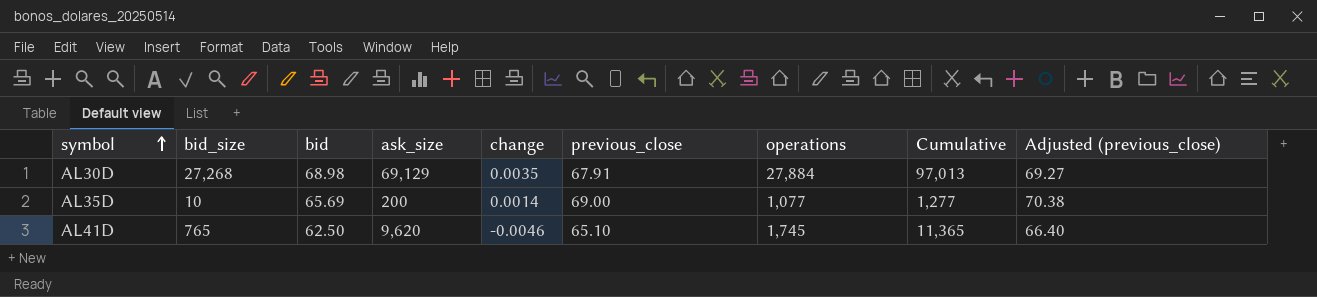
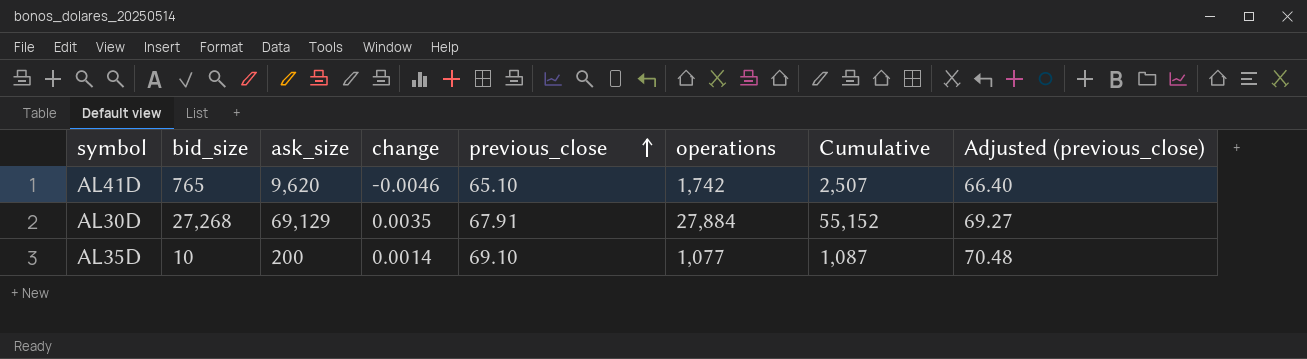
row order: symbol ascending -> previous_close ascending
column bid | position: 3 -> none
column Cumulative | formula: [ask_size] + [operations] -> [bid_size] + [operations]
AL41D | operations: 1,745 -> 1,742
AL35D | previous_close: 69.00 -> 69.10
AL35D | Adjusted (previous_close): 70.38 -> 70.48

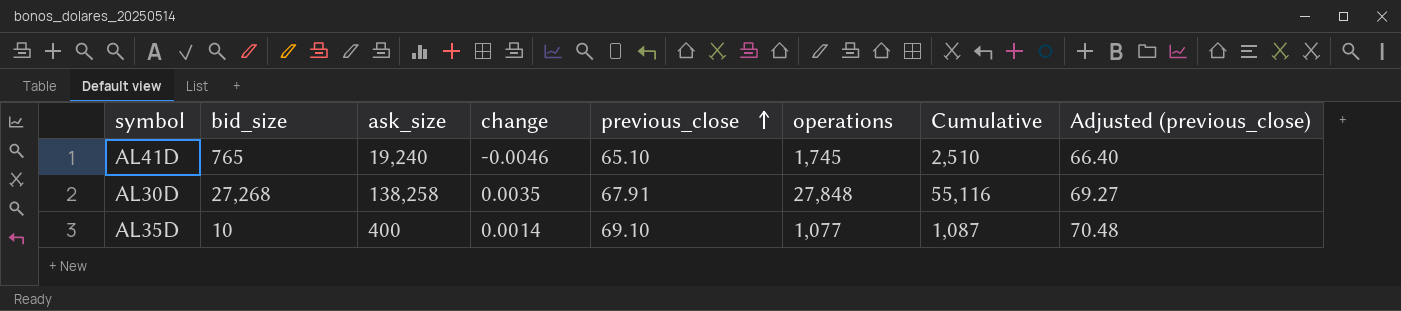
AL41D | ask_size: 9,620 -> 19,240
AL41D | operations: 1,742 -> 1,745
AL41D | Cumulative: 2,507 -> 2,510
AL30D | ask_size: 69,129 -> 138,258
AL30D | operations: 27,884 -> 27,848
AL30D | Cumulative: 55,152 -> 55,116
AL35D | ask_size: 200 -> 400

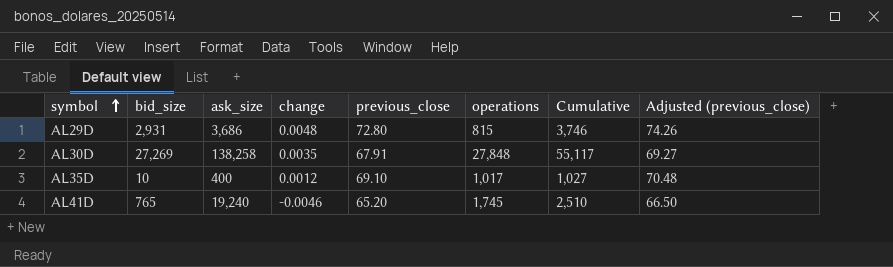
row order: previous_close ascending -> symbol ascending
row AL29D: none -> 2,931 | 3,686 | 0.0048 | 72.80 | 815 | 3,746 | 74.26
AL30D | bid_size: 27,268 -> 27,269
AL30D | Cumulative: 55,116 -> 55,117
AL35D | change: 0.0014 -> 0.0012
AL35D | operations: 1,077 -> 1,017
AL35D | Cumulative: 1,087 -> 1,027
AL41D | previous_close: 65.10 -> 65.20
AL41D | Adjusted (previous_close): 66.40 -> 66.50

